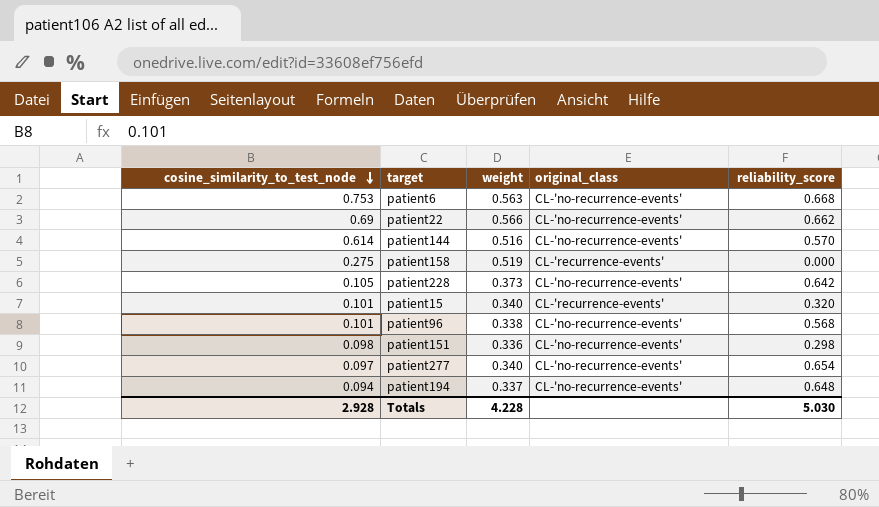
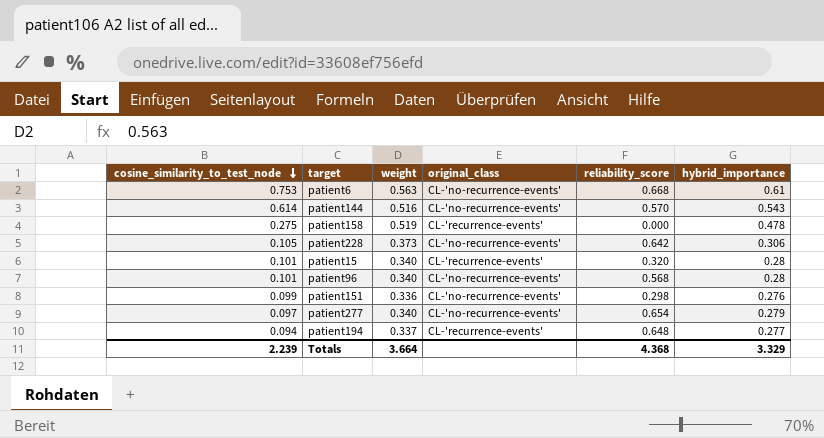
column hybrid_importance | position: none -> 6
row patient22: 0.69 | 0.566 | CL-'no-recurrence-events' | 0.662 -> none
patient96 | weight: 0.338 -> 0.340
patient151 | cosine_similarity_to_test_node: 0.098 -> 0.099
patient194 | original_class: CL-'no-recurrence-events' -> CL-'recurrence-events'
Totals | cosine_similarity_to_test_node: 2.928 -> 2.239
Totals | weight: 4.228 -> 3.664
Totals | reliability_score: 5.030 -> 4.368

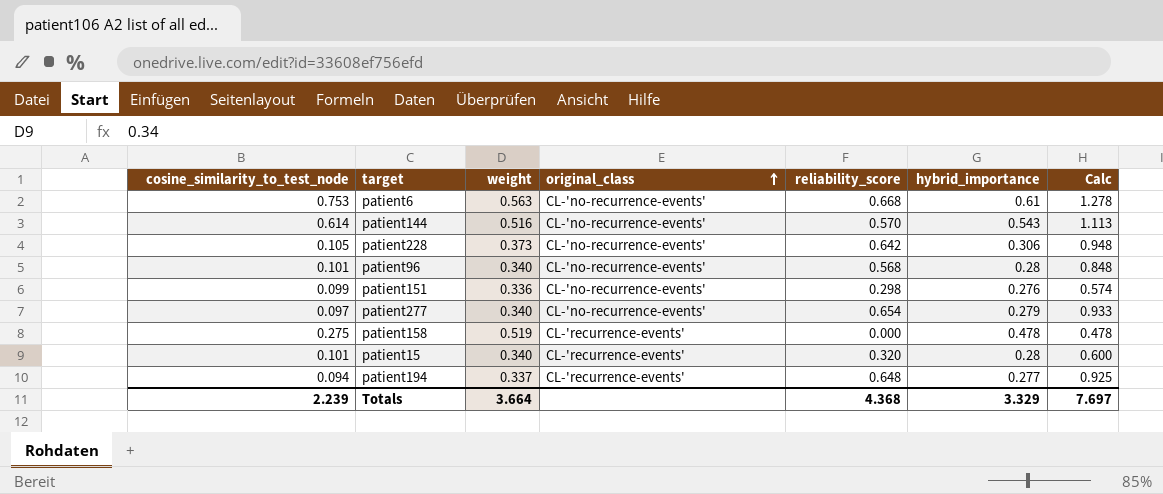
row order: cosine_similarity_to_test_node descending -> original_class ascending
column Calc | formula: none -> [reliability_score] + [hybrid_importance]

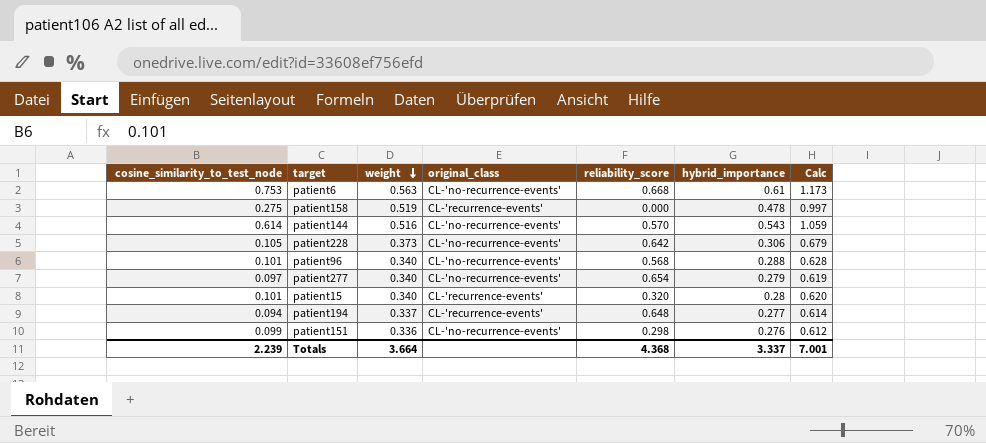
row order: original_class ascending -> weight descending
column Calc | formula: [reliability_score] + [hybrid_importance] -> [weight] + [hybrid_importance]
patient96 | hybrid_importance: 0.28 -> 0.288
Totals | hybrid_importance: 3.329 -> 3.337
Totals | Calc: 7.697 -> 7.001

